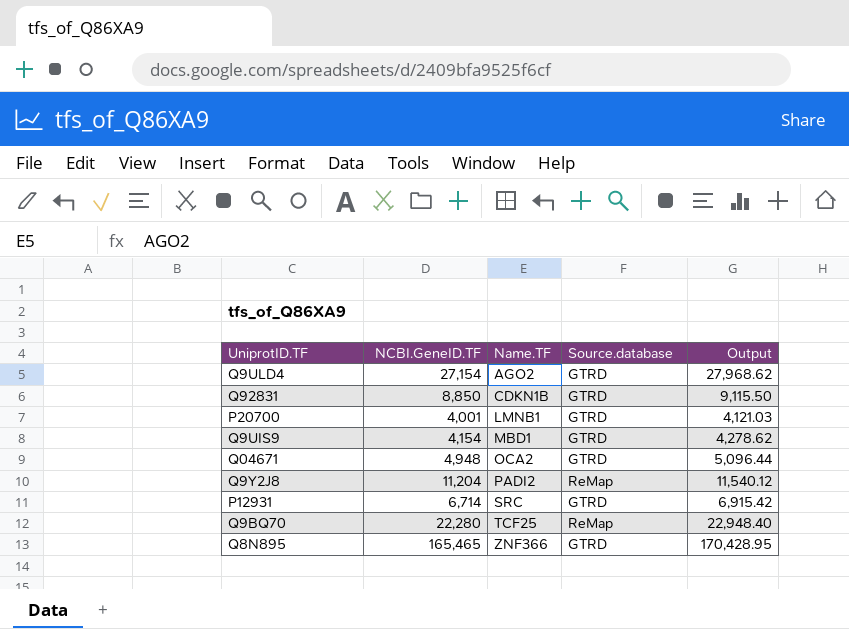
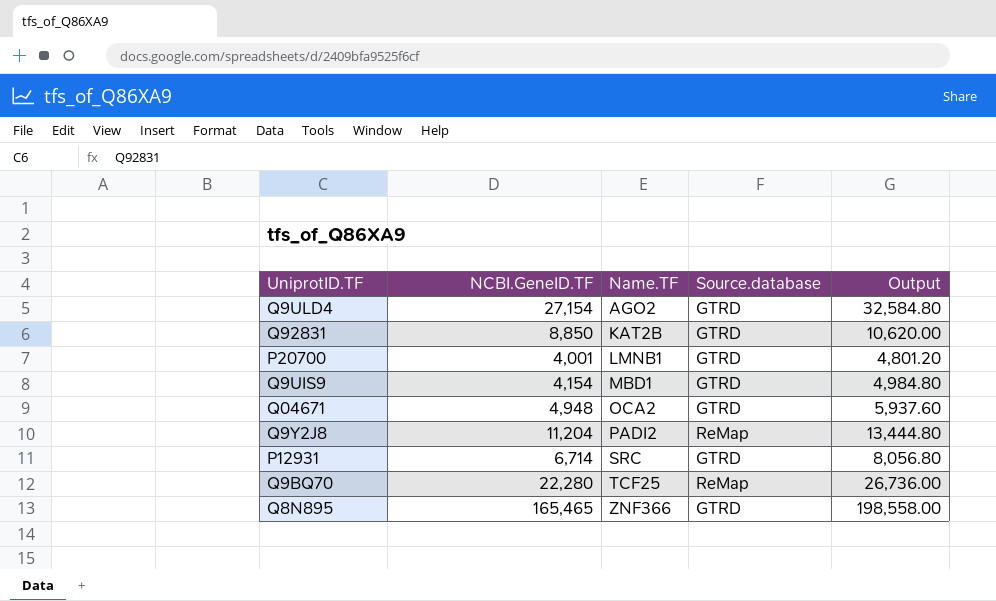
column Output | formula: [NCBI.GeneID.TF] * 1.03 -> [NCBI.GeneID.TF] * 1.2
Q92831 | Name.TF: CDKN1B -> KAT2B

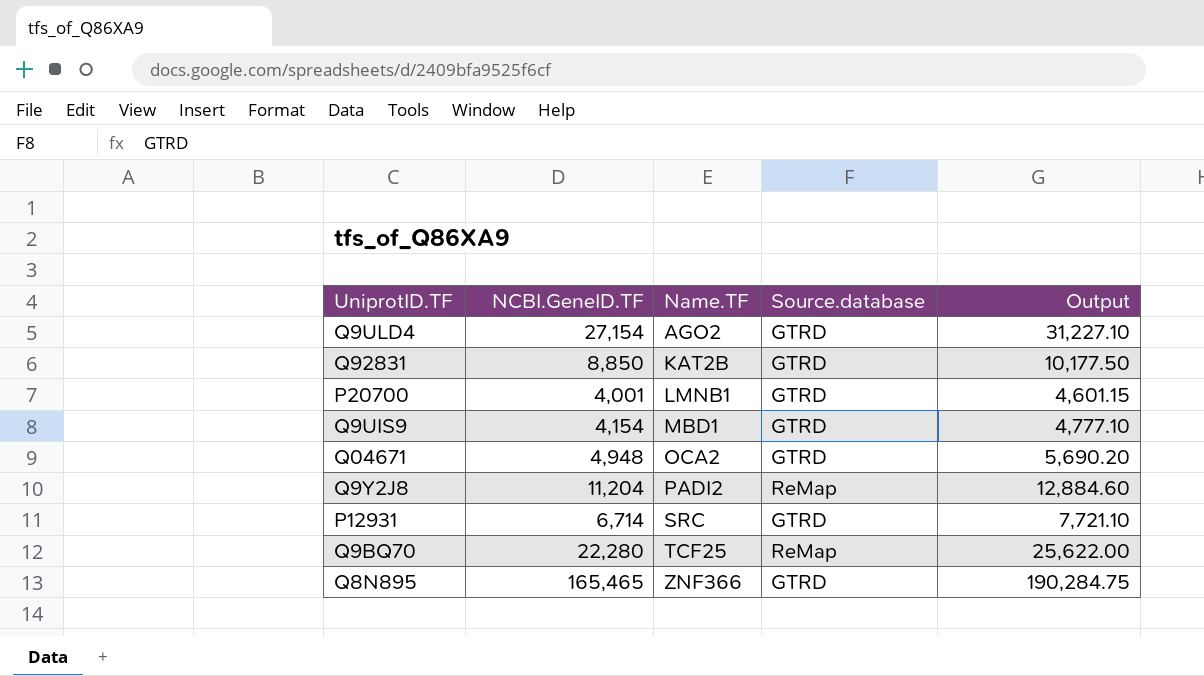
column Output | formula: [NCBI.GeneID.TF] * 1.2 -> [NCBI.GeneID.TF] * 1.15

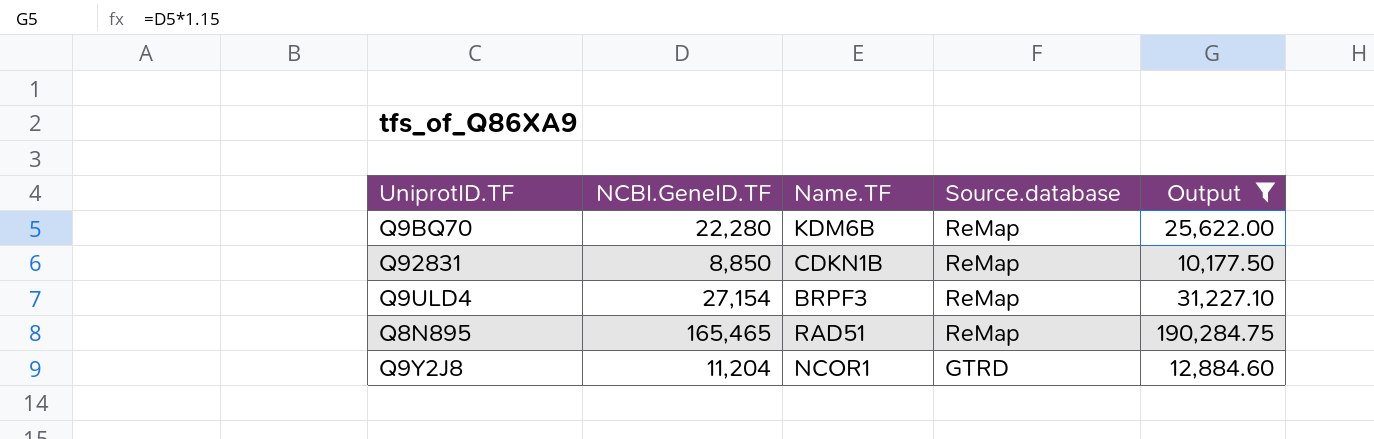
filter: none -> Output >= 10,177.50
row order: Name.TF ascending -> Source.database descending
Q9BQ70 | Name.TF: TCF25 -> KDM6B
Q92831 | Name.TF: KAT2B -> CDKN1B
Q92831 | Source.database: GTRD -> ReMap
Q9ULD4 | Name.TF: AGO2 -> BRPF3
Q9ULD4 | Source.database: GTRD -> ReMap
Q8N895 | Name.TF: ZNF366 -> RAD51
Q8N895 | Source.database: GTRD -> ReMap
Q9Y2J8 | Name.TF: PADI2 -> NCOR1
Q9Y2J8 | Source.database: ReMap -> GTRD

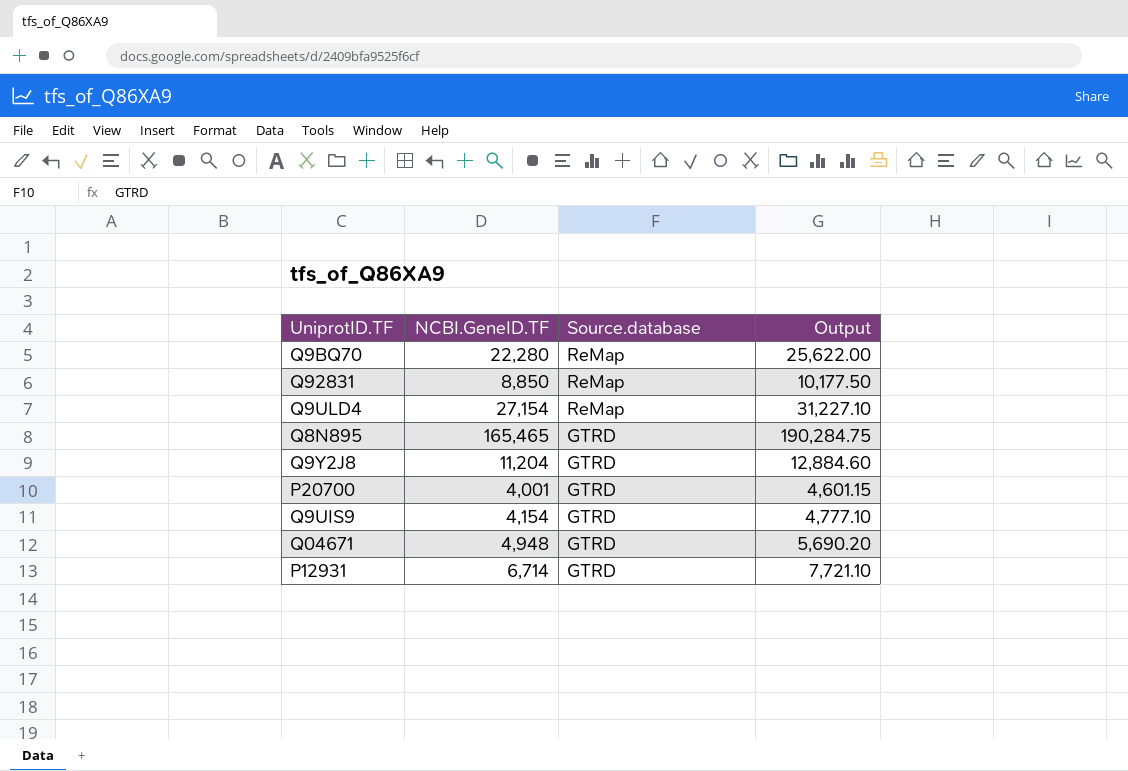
filter: Output >= 10,177.50 -> none
column Name.TF | position: 3 -> none
Q8N895 | Source.database: ReMap -> GTRD

